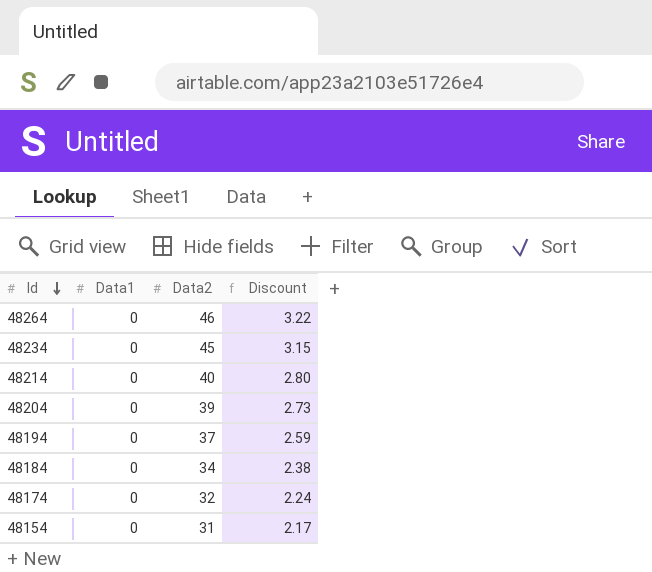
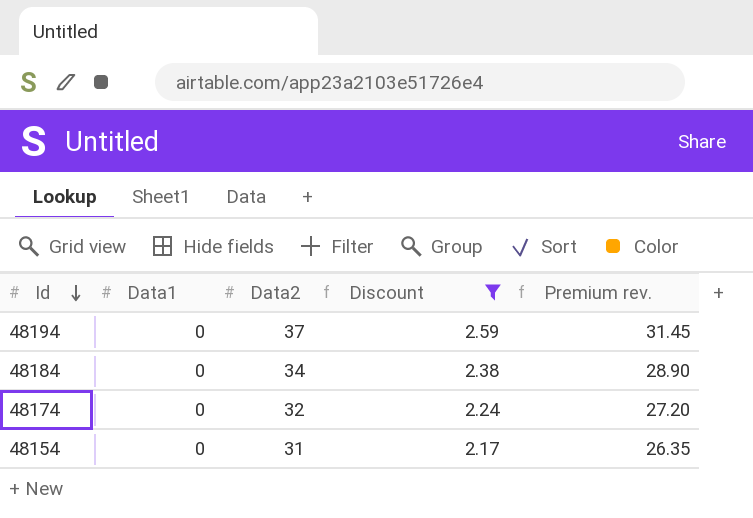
filter: none -> Discount <= 2.59
column Premium rev. | formula: none -> [Data2] * 0.85

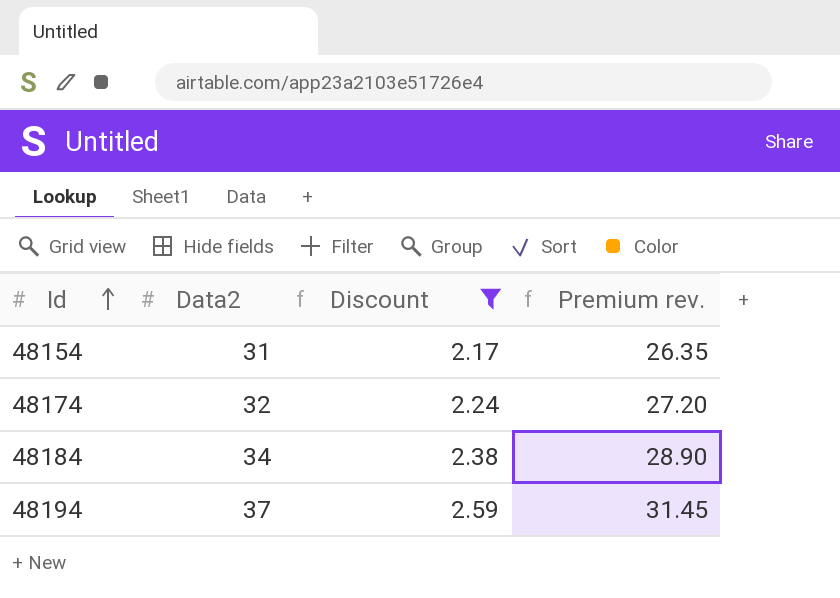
row order: Id descending -> Id ascending
column Data1 | position: 2 -> none

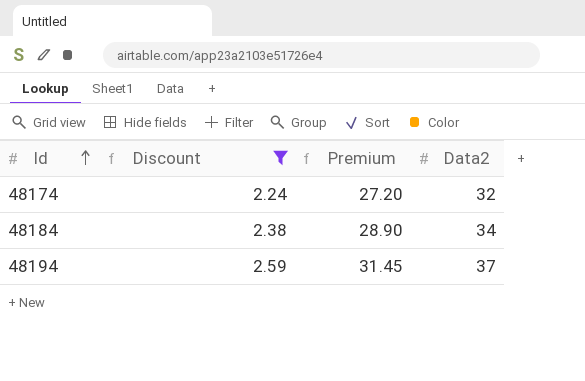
column name: Premium rev. -> Premium
column Data2 | position: 2 -> 4
row 48154: 31 | 2.17 | 26.35 -> none

